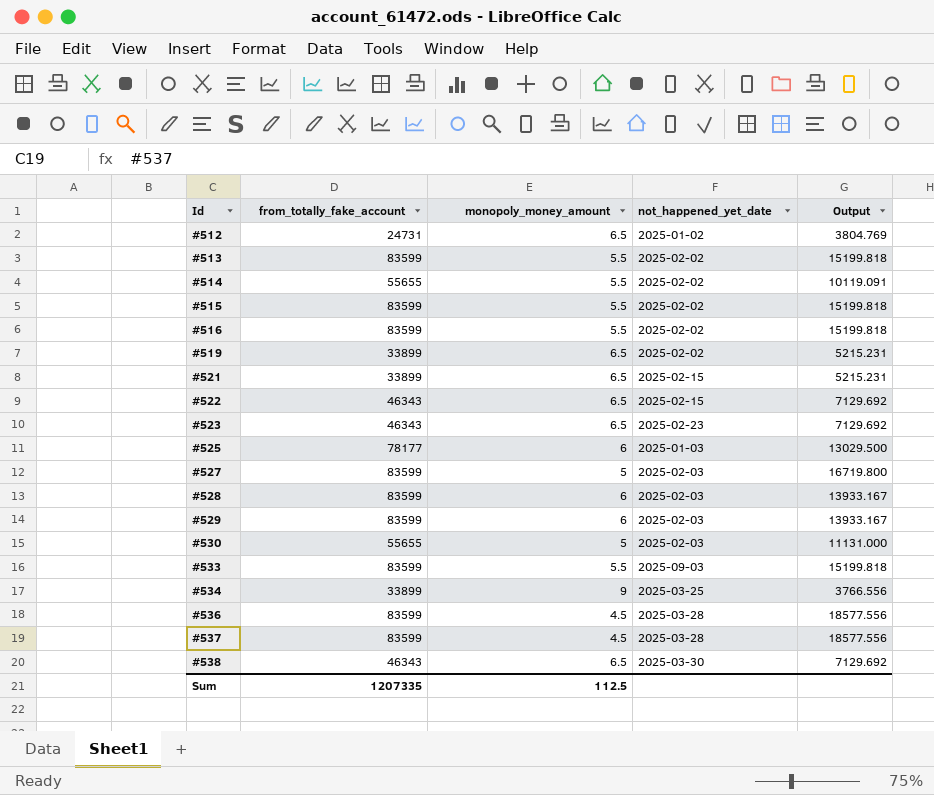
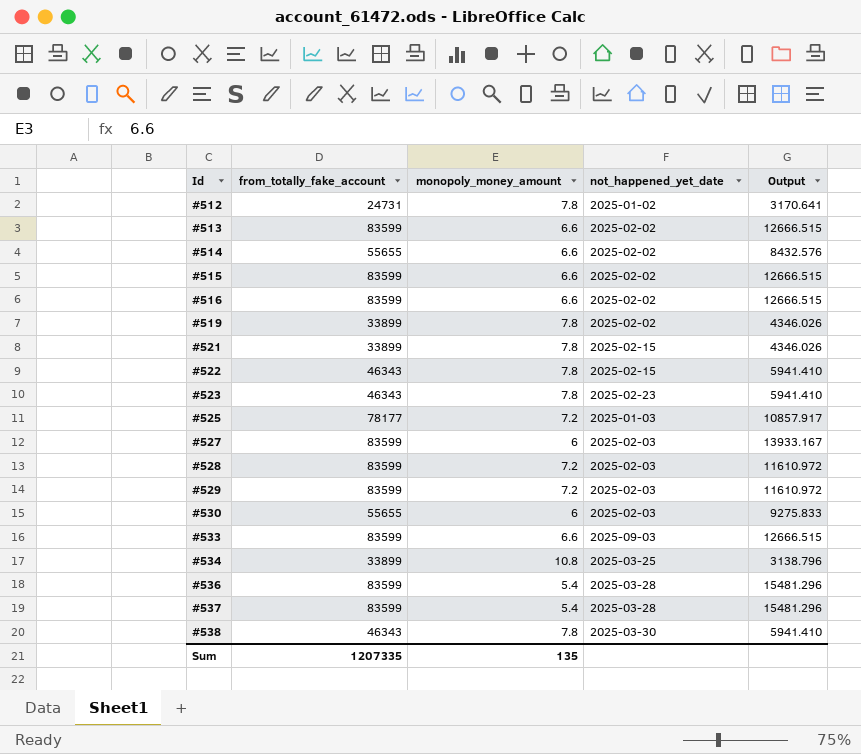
#512 | monopoly_money_amount: 6.5 -> 7.8
#512 | Output: 3804.769 -> 3170.641
#513 | monopoly_money_amount: 5.5 -> 6.6
#513 | Output: 15199.818 -> 12666.515
#514 | monopoly_money_amount: 5.5 -> 6.6
#514 | Output: 10119.091 -> 8432.576
#515 | monopoly_money_amount: 5.5 -> 6.6
#515 | Output: 15199.818 -> 12666.515
#516 | monopoly_money_amount: 5.5 -> 6.6
#516 | Output: 15199.818 -> 12666.515
#519 | monopoly_money_amount: 6.5 -> 7.8
#519 | Output: 5215.231 -> 4346.026
#521 | monopoly_money_amount: 6.5 -> 7.8
#521 | Output: 5215.231 -> 4346.026
#522 | monopoly_money_amount: 6.5 -> 7.8
#522 | Output: 7129.692 -> 5941.410
#523 | monopoly_money_amount: 6.5 -> 7.8
#523 | Output: 7129.692 -> 5941.410
#525 | monopoly_money_amount: 6 -> 7.2
#525 | Output: 13029.500 -> 10857.917
#527 | monopoly_money_amount: 5 -> 6
#527 | Output: 16719.800 -> 13933.167
#528 | monopoly_money_amount: 6 -> 7.2
#528 | Output: 13933.167 -> 11610.972
#529 | monopoly_money_amount: 6 -> 7.2
#529 | Output: 13933.167 -> 11610.972
#530 | monopoly_money_amount: 5 -> 6
#530 | Output: 11131.000 -> 9275.833
#533 | monopoly_money_amount: 5.5 -> 6.6
#533 | Output: 15199.818 -> 12666.515
#534 | monopoly_money_amount: 9 -> 10.8
#534 | Output: 3766.556 -> 3138.796
#536 | monopoly_money_amount: 4.5 -> 5.4
#536 | Output: 18577.556 -> 15481.296
#537 | monopoly_money_amount: 4.5 -> 5.4
#537 | Output: 18577.556 -> 15481.296
#538 | monopoly_money_amount: 6.5 -> 7.8
#538 | Output: 7129.692 -> 5941.410
Sum | monopoly_money_amount: 112.5 -> 135

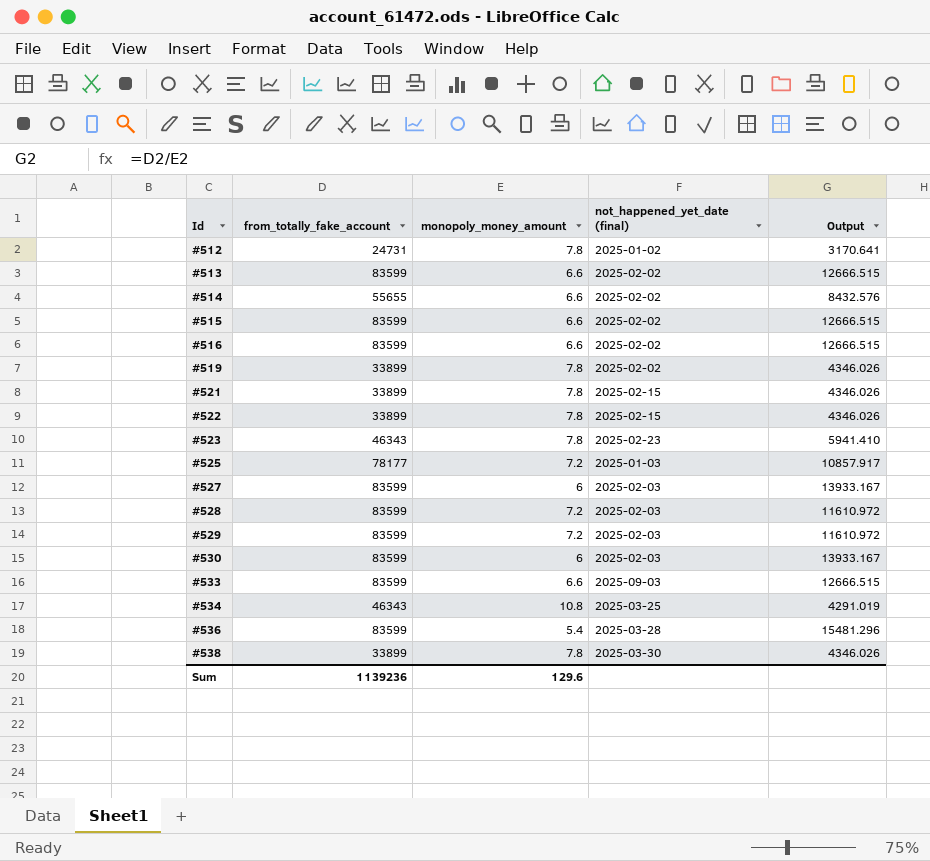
column name: not_happened_yet_date -> not_happened_yet_date (final)
row #537: 83599 | 5.4 | 2025-03-28 | 15481.296 -> none
#522 | from_totally_fake_account: 46343 -> 33899
#522 | Output: 5941.410 -> 4346.026
#530 | from_totally_fake_account: 55655 -> 83599
#530 | Output: 9275.833 -> 13933.167
#534 | from_totally_fake_account: 33899 -> 46343
#534 | Output: 3138.796 -> 4291.019
#538 | from_totally_fake_account: 46343 -> 33899
#538 | Output: 5941.410 -> 4346.026
Sum | from_totally_fake_account: 1207335 -> 1139236
Sum | monopoly_money_amount: 135 -> 129.6

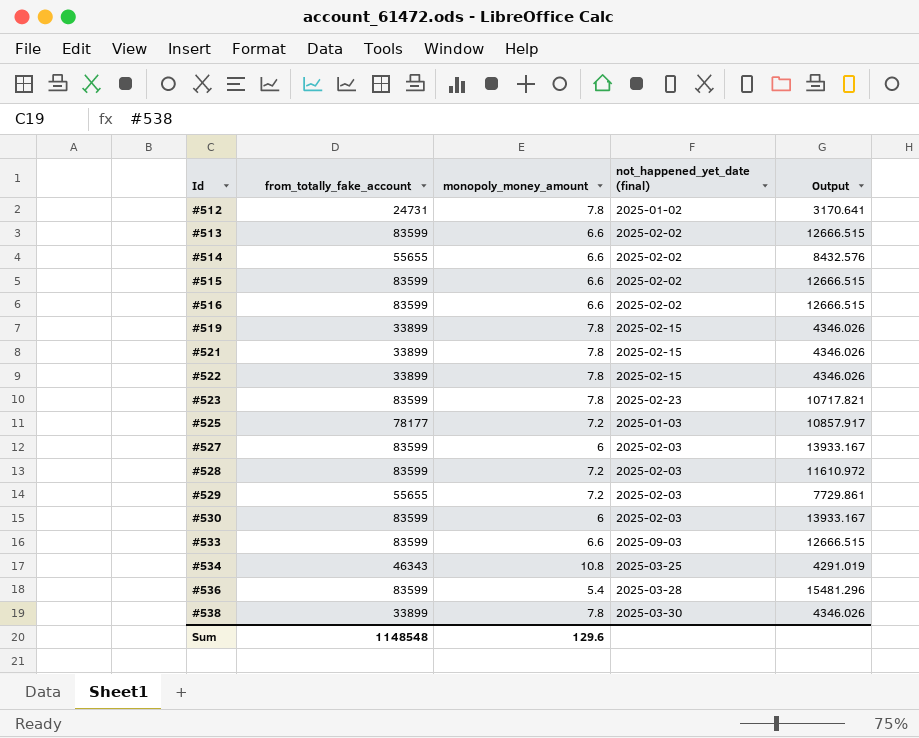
#519 | not_happened_yet_date (final): 2025-02-02 -> 2025-02-15
#523 | from_totally_fake_account: 46343 -> 83599
#523 | Output: 5941.410 -> 10717.821
#529 | from_totally_fake_account: 83599 -> 55655
#529 | Output: 11610.972 -> 7729.861
Sum | from_totally_fake_account: 1139236 -> 1148548

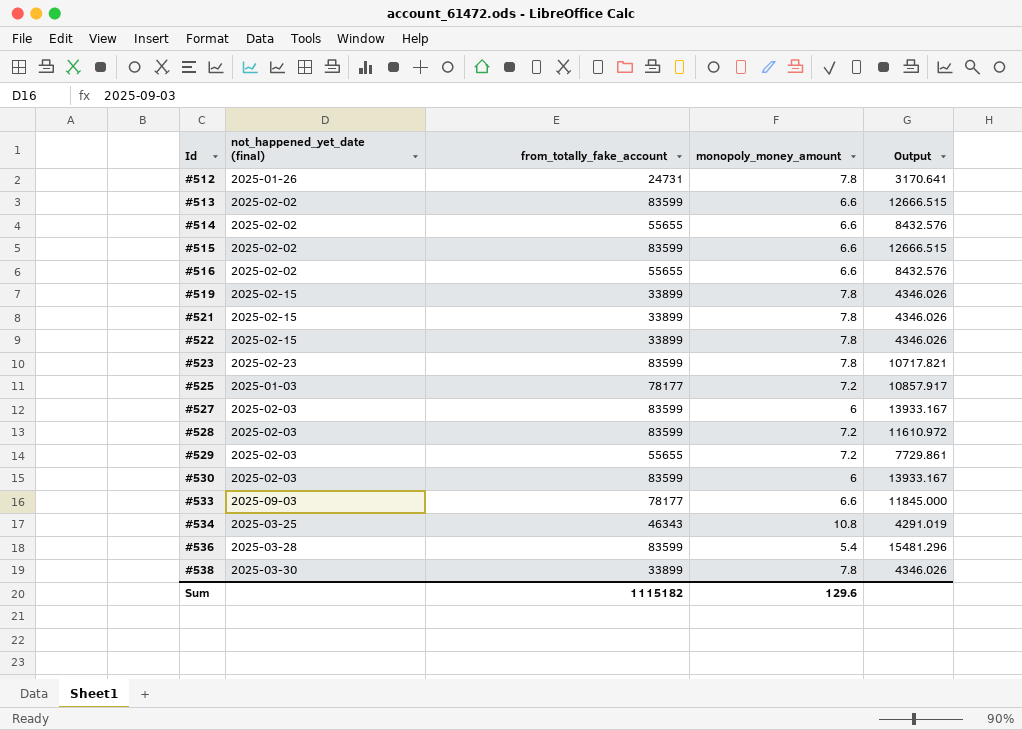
column not_happened_yet_date (final) | position: 4 -> 2
#512 | not_happened_yet_date (final): 2025-01-02 -> 2025-01-26
#516 | from_totally_fake_account: 83599 -> 55655
#516 | Output: 12666.515 -> 8432.576
#533 | from_totally_fake_account: 83599 -> 78177
#533 | Output: 12666.515 -> 11845.000
Sum | from_totally_fake_account: 1148548 -> 1115182

